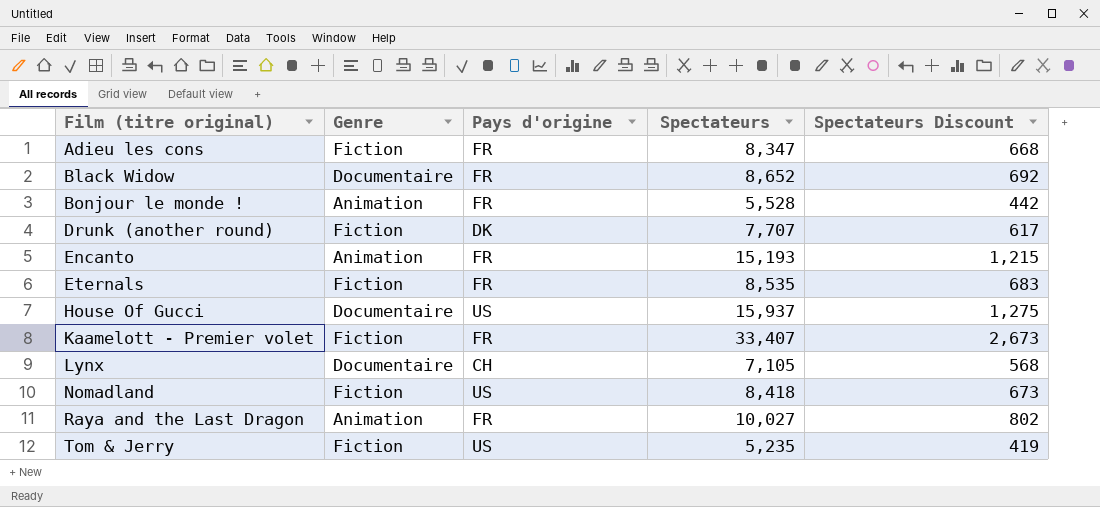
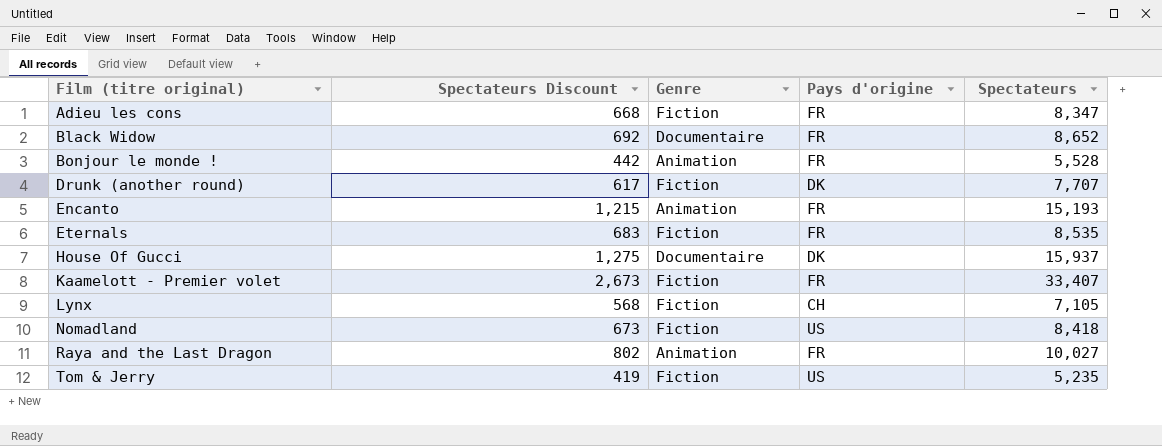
column Spectateurs Discount | position: 5 -> 2
House Of Gucci | Pays d'origine: US -> DK
Lynx | Genre: Documentaire -> Fiction

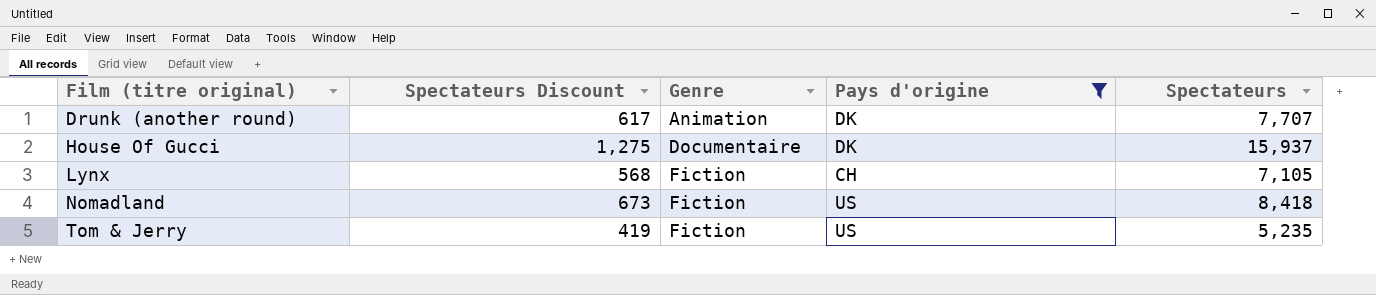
filter: none -> Pays d'origine != FR
Drunk (another round) | Genre: Fiction -> Animation

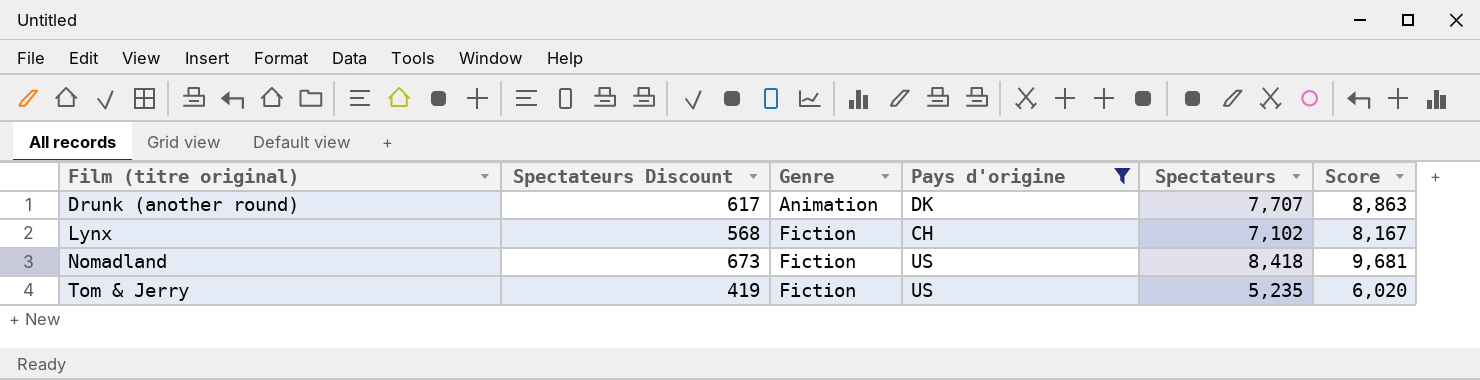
column Score | formula: none -> [Spectateurs] * 1.15
row House Of Gucci: 1,275 | Documentaire | DK | 15,937 -> none
Lynx | Spectateurs: 7,105 -> 7,102

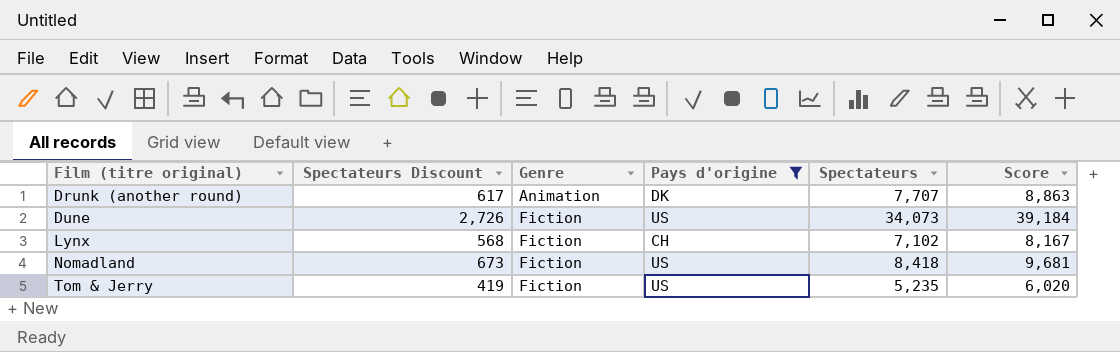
row Dune: none -> 2,726 | Fiction | US | 34,073 | 39,184

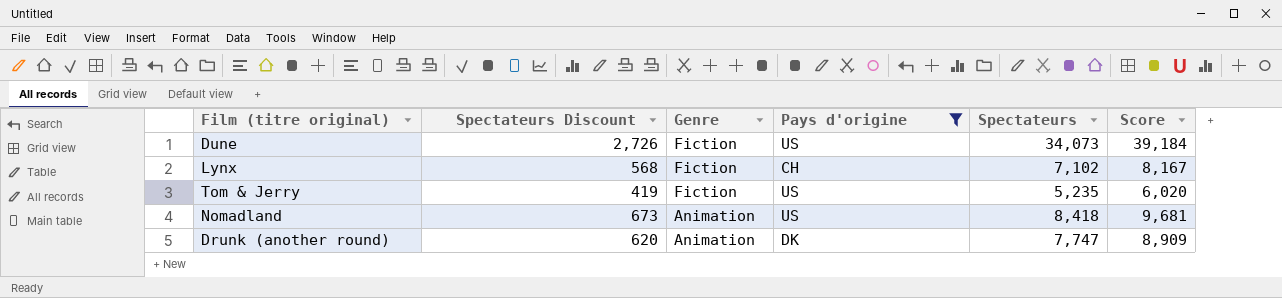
row order: Film (titre original) ascending -> Genre descending
Nomadland | Genre: Fiction -> Animation
Drunk (another round) | Spectateurs Discount: 617 -> 620
Drunk (another round) | Spectateurs: 7,707 -> 7,747
Drunk (another round) | Score: 8,863 -> 8,909

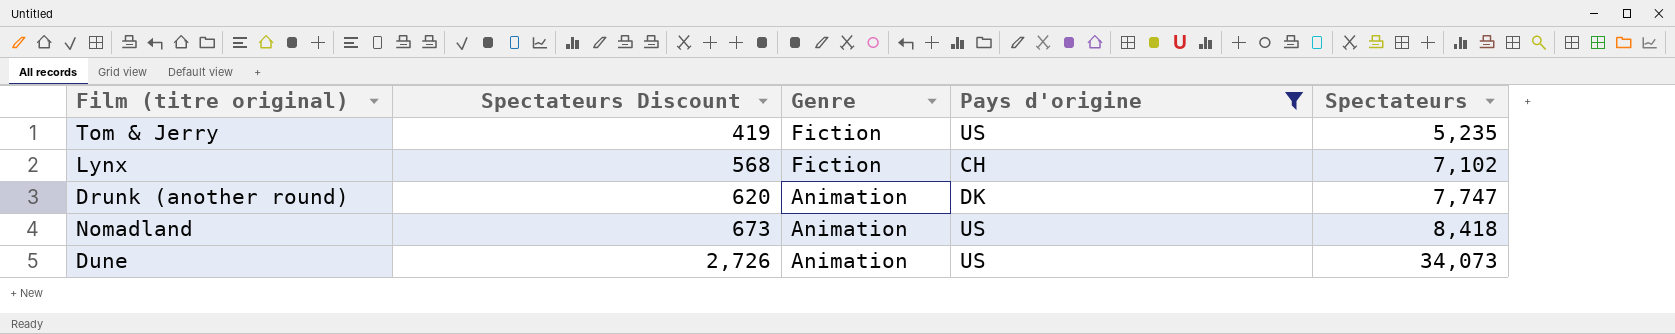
row order: Genre descending -> Spectateurs Discount ascending
column Score | formula: [Spectateurs] * 1.15 -> none
Dune | Genre: Fiction -> Animation

